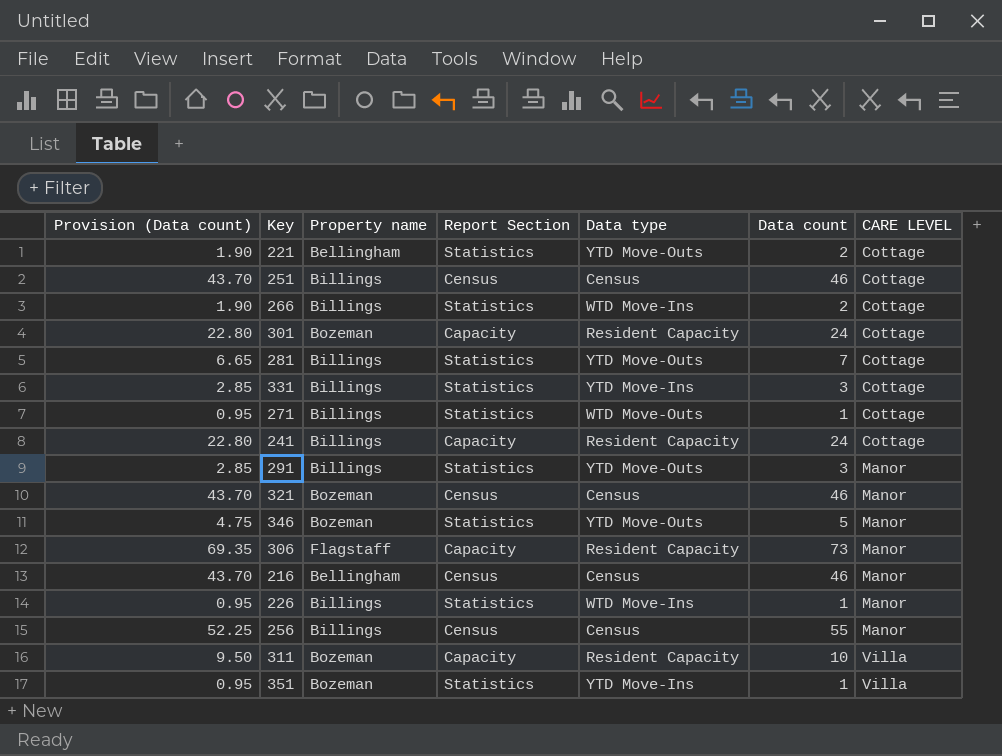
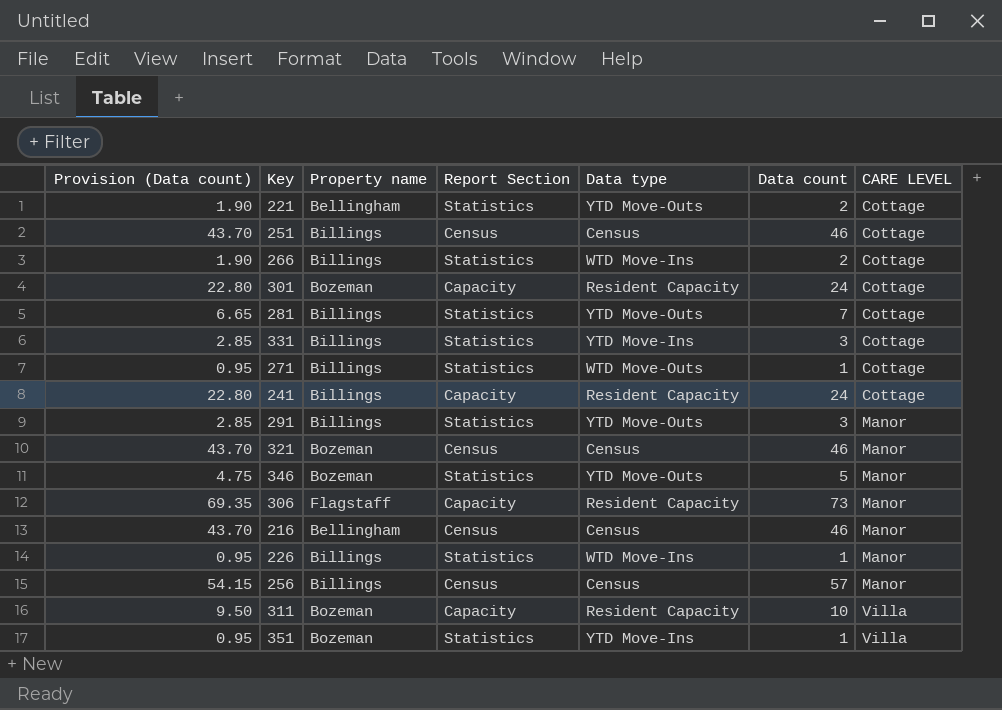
256 | Provision (Data count): 52.25 -> 54.15
256 | Data count: 55 -> 57

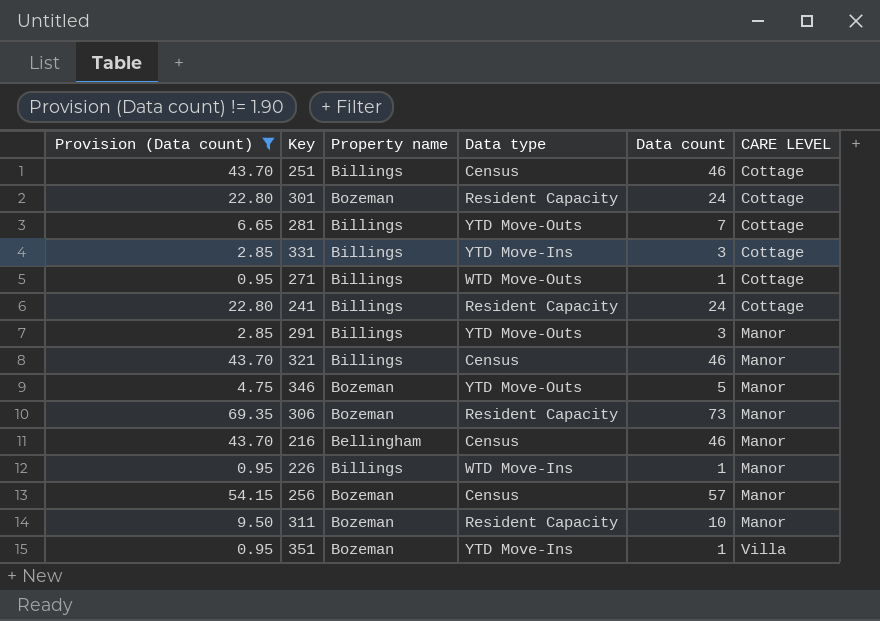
filter: none -> Provision (Data count) != 1.90
column Report Section | position: 4 -> none
321 | Property name: Bozeman -> Billings
306 | Property name: Flagstaff -> Bozeman
256 | Property name: Billings -> Bozeman
311 | CARE LEVEL: Villa -> Manor

